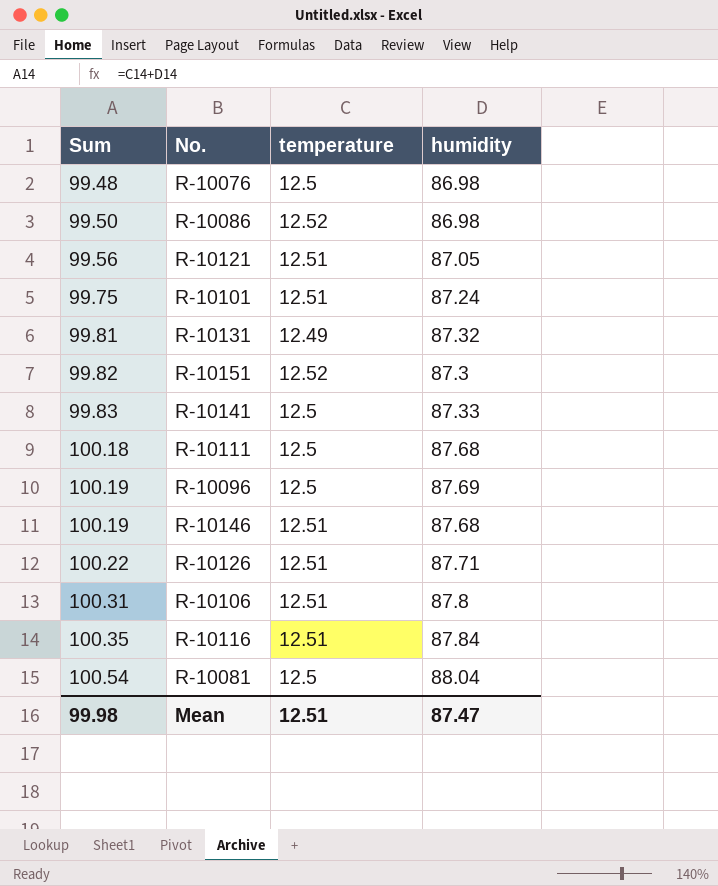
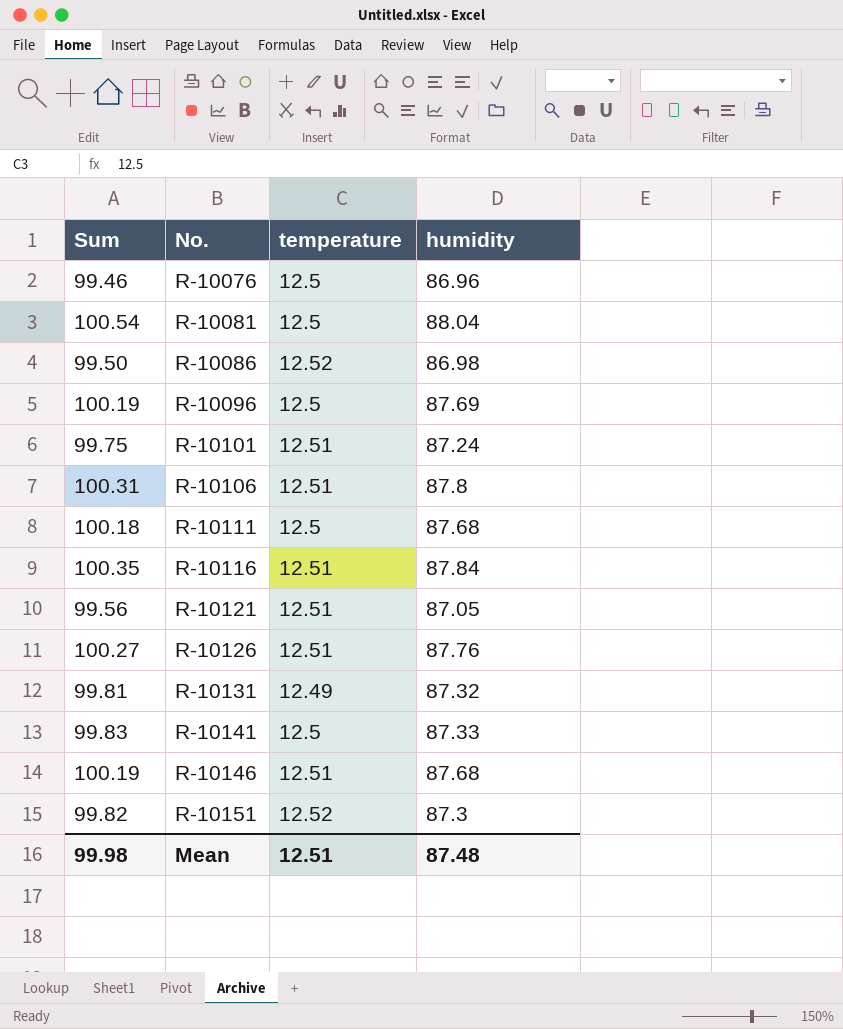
row order: Sum ascending -> No. ascending
R-10076 | Sum: 99.48 -> 99.46
R-10076 | humidity: 86.98 -> 86.96
R-10126 | Sum: 100.22 -> 100.27
R-10126 | humidity: 87.71 -> 87.76
Mean | humidity: 87.47 -> 87.48

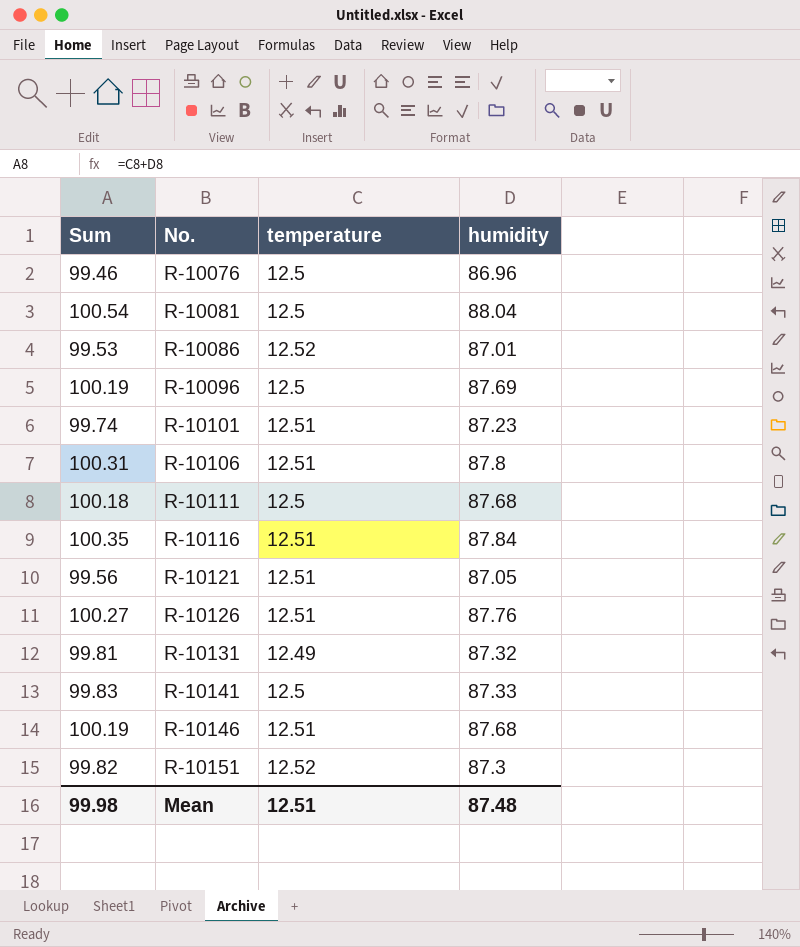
R-10086 | Sum: 99.50 -> 99.53
R-10086 | humidity: 86.98 -> 87.01
R-10101 | Sum: 99.75 -> 99.74
R-10101 | humidity: 87.24 -> 87.23

